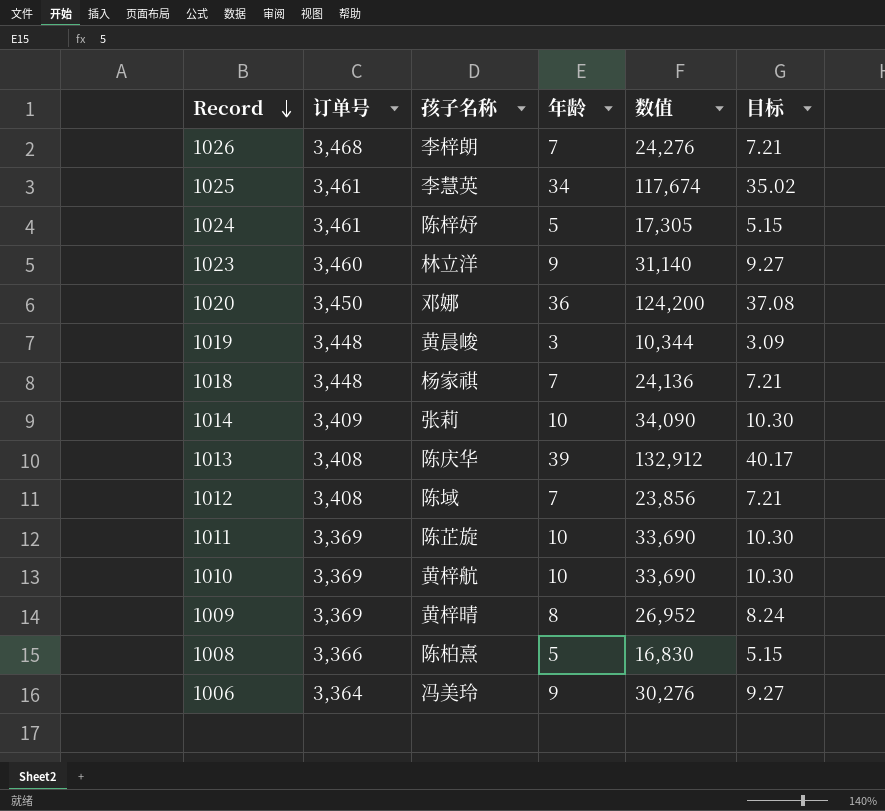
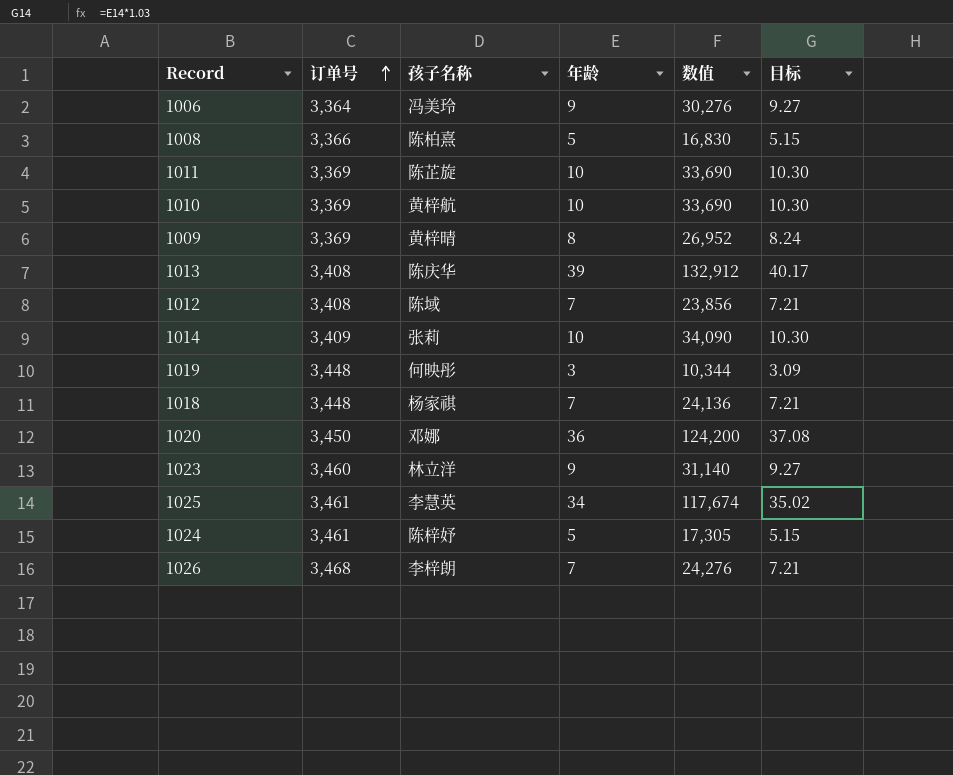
row order: Record descending -> 订单号 ascending
1019 | 孩子名称: 黄晨峻 -> 何映彤

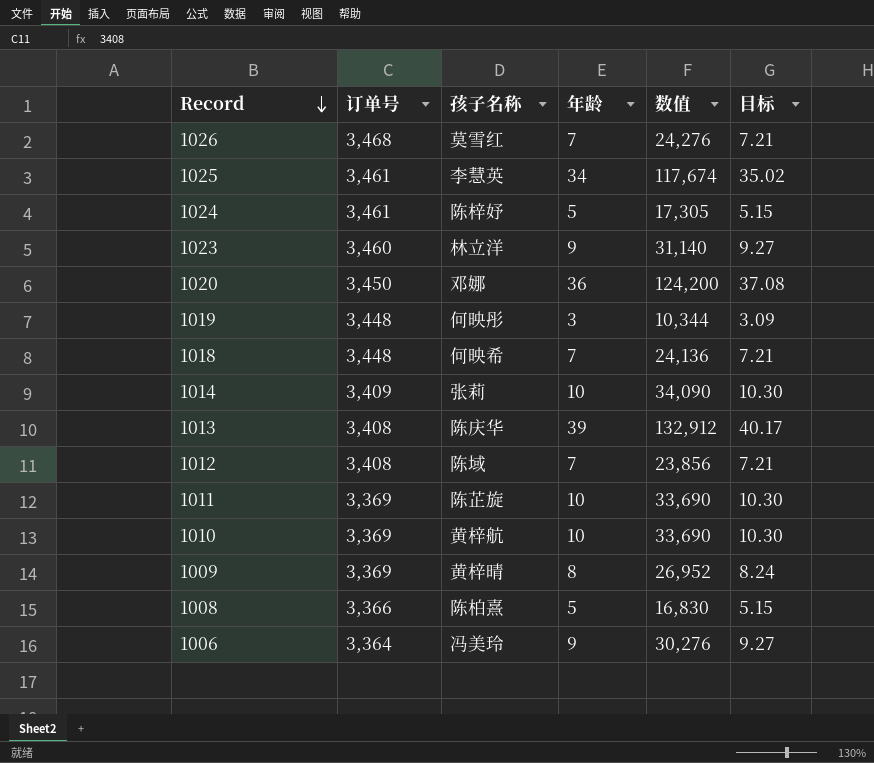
row order: 订单号 ascending -> Record descending
1026 | 孩子名称: 李梓朗 -> 莫雪红
1018 | 孩子名称: 杨家祺 -> 何映希

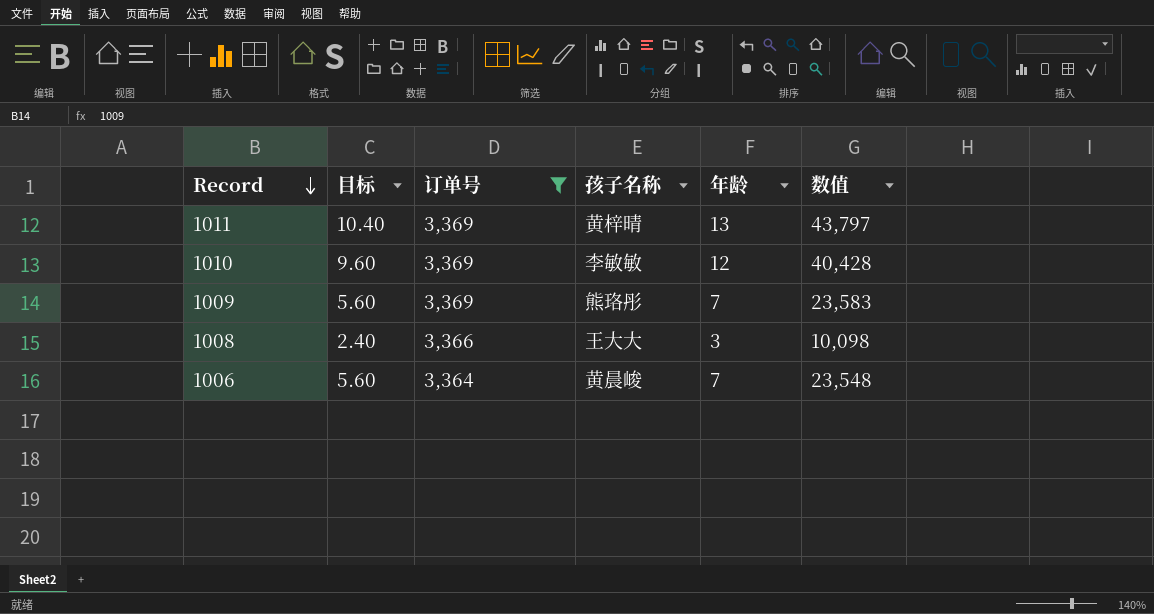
filter: none -> 订单号 <= 3,369
column 目标 | formula: [年龄] * 1.03 -> [年龄] * 0.8
column 目标 | position: 6 -> 2
1011 | 孩子名称: 陈芷旋 -> 黄梓晴
1011 | 年龄: 10 -> 13
1011 | 数值: 33,690 -> 43,797
1010 | 孩子名称: 黄梓航 -> 李敏敏
1010 | 年龄: 10 -> 12
1010 | 数值: 33,690 -> 40,428
1009 | 孩子名称: 黄梓晴 -> 熊珞彤
1009 | 年龄: 8 -> 7
1009 | 数值: 26,952 -> 23,583
1008 | 孩子名称: 陈柏熹 -> 王大大
1008 | 年龄: 5 -> 3
1008 | 数值: 16,830 -> 10,098
1006 | 孩子名称: 冯美玲 -> 黄晨峻
1006 | 年龄: 9 -> 7
1006 | 数值: 30,276 -> 23,548

